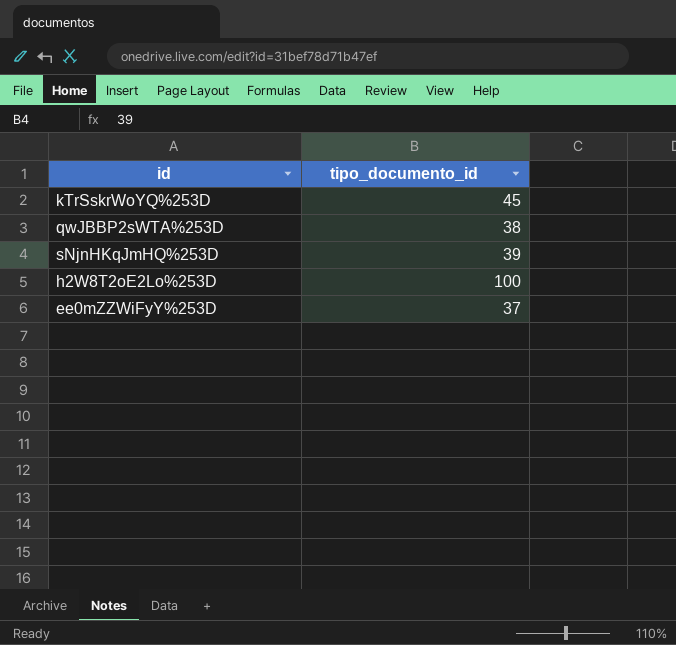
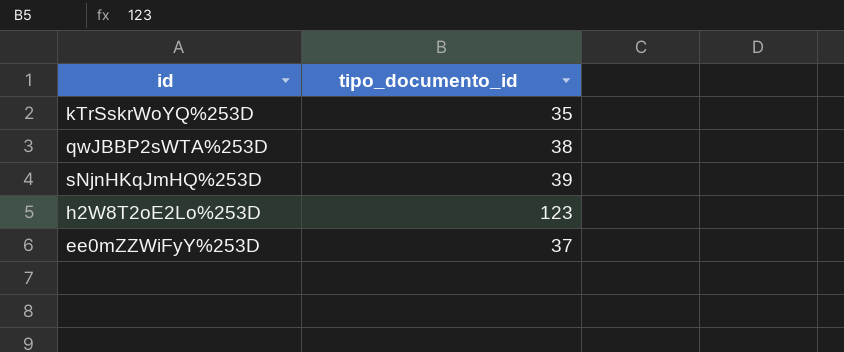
kTrSskrWoYQ%253D | tipo_documento_id: 45 -> 35
h2W8T2oE2Lo%253D | tipo_documento_id: 100 -> 123

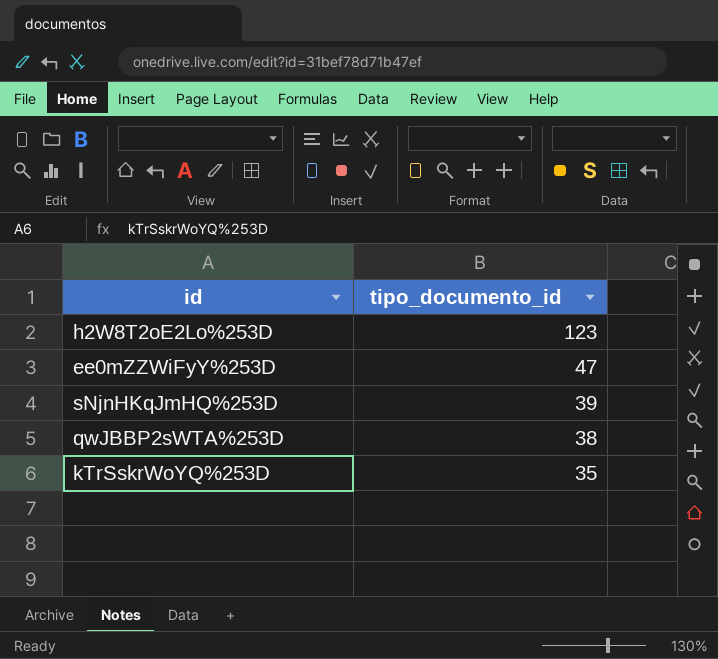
row order: none -> tipo_documento_id descending
ee0mZZWiFyY%253D | tipo_documento_id: 37 -> 47

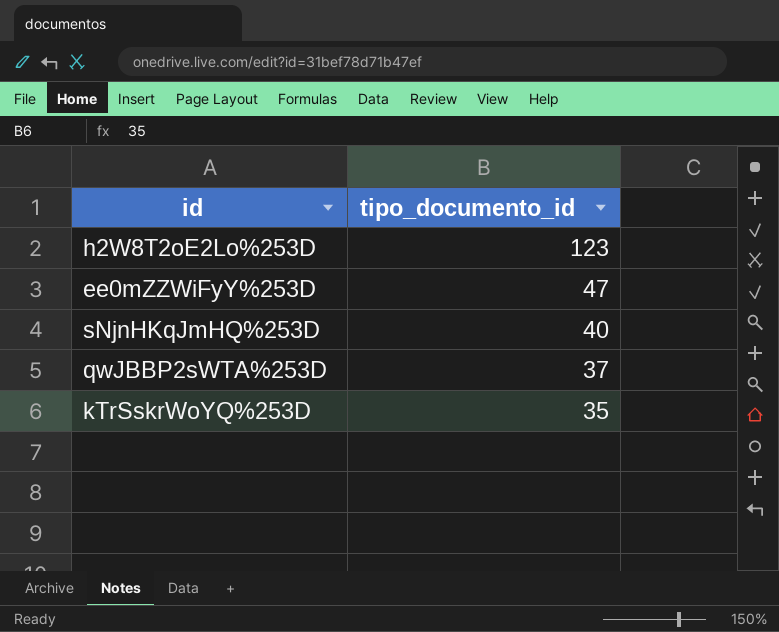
sNjnHKqJmHQ%253D | tipo_documento_id: 39 -> 40
qwJBBP2sWTA%253D | tipo_documento_id: 38 -> 37

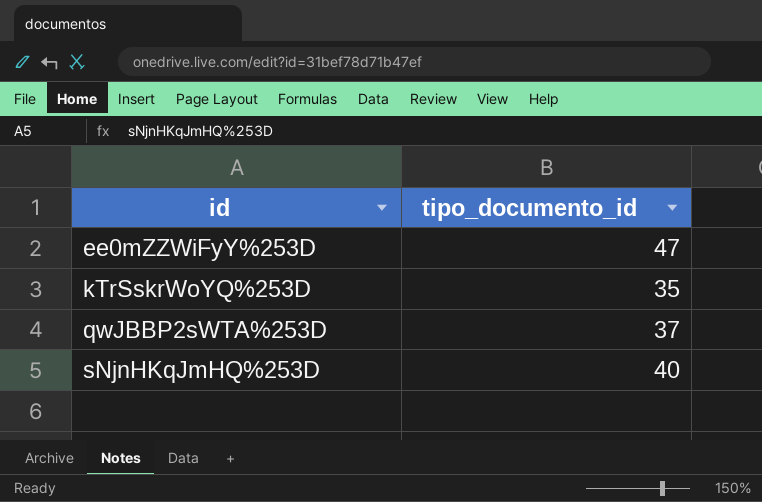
row order: tipo_documento_id descending -> id ascending
row h2W8T2oE2Lo%253D: 123 -> none

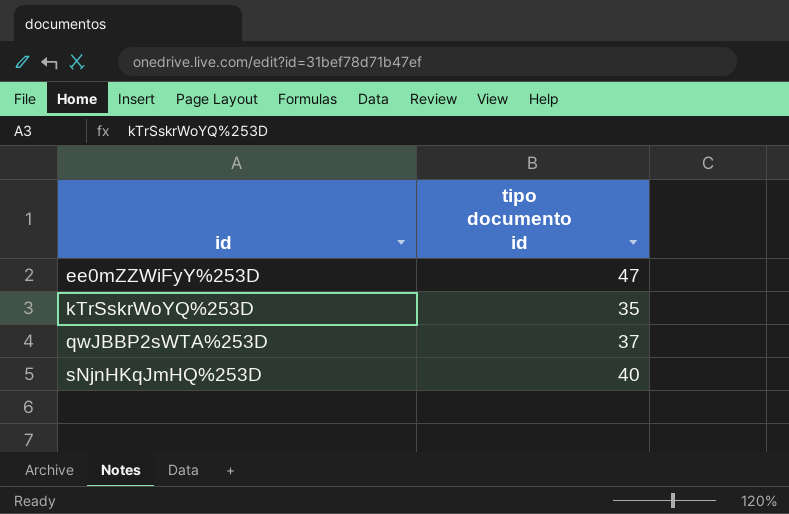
column name: tipo_documento_id -> tipo documento id

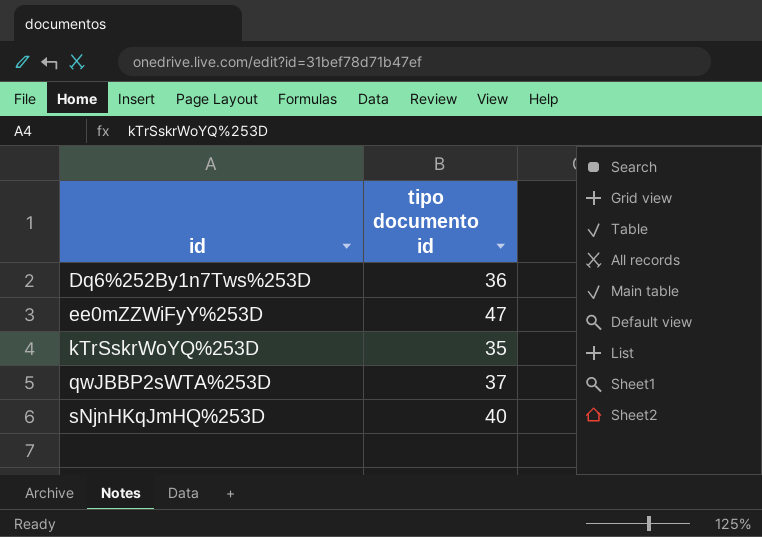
row Dq6%252By1n7Tws%253D: none -> 36

